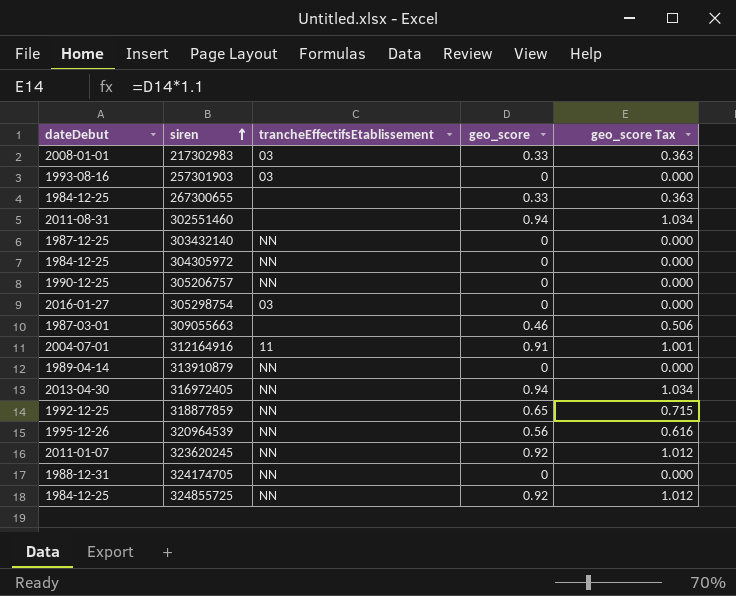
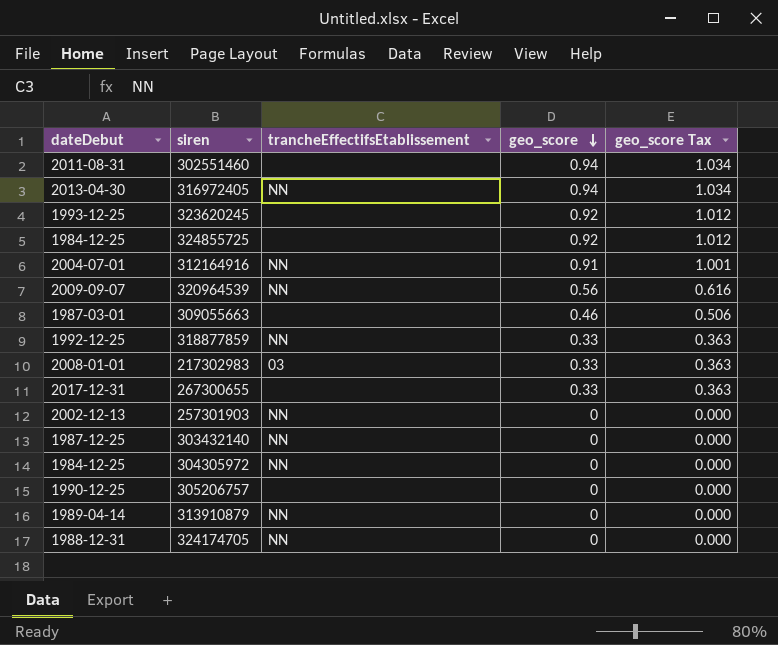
row order: siren ascending -> geo_score descending
row 305298754: 2016-01-27 | 03 | 0 | 0.000 -> none
323620245 | dateDebut: 2011-01-07 -> 1993-12-25
323620245 | trancheEffectifsEtablissement: NN -> none
324855725 | trancheEffectifsEtablissement: NN -> none
312164916 | trancheEffectifsEtablissement: 11 -> NN
320964539 | dateDebut: 1995-12-26 -> 2009-09-07
318877859 | geo_score: 0.65 -> 0.33
318877859 | geo_score Tax: 0.715 -> 0.363
267300655 | dateDebut: 1984-12-25 -> 2017-12-31
257301903 | dateDebut: 1993-08-16 -> 2002-12-13
257301903 | trancheEffectifsEtablissement: 03 -> NN
305206757 | trancheEffectifsEtablissement: NN -> none

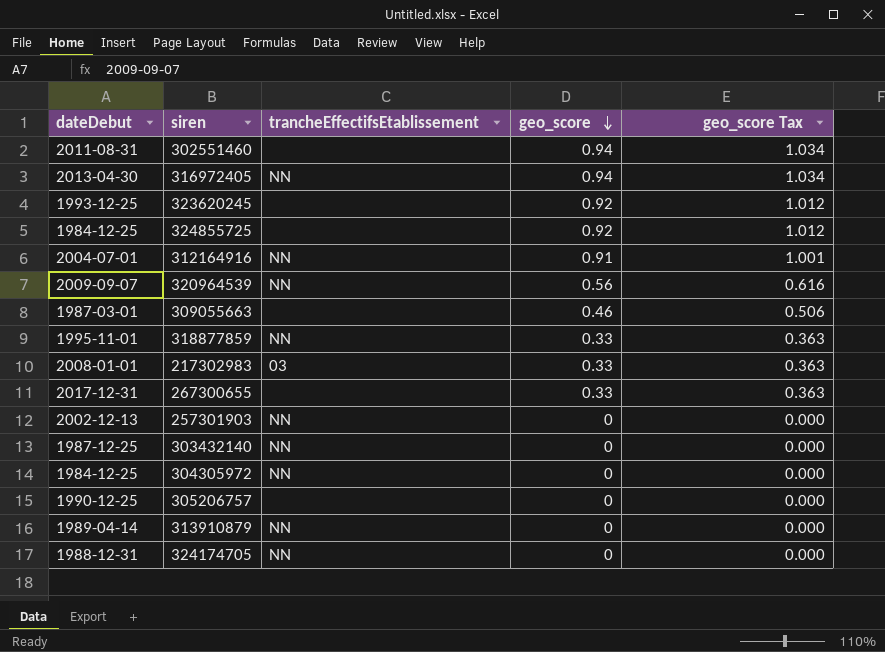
318877859 | dateDebut: 1992-12-25 -> 1995-11-01

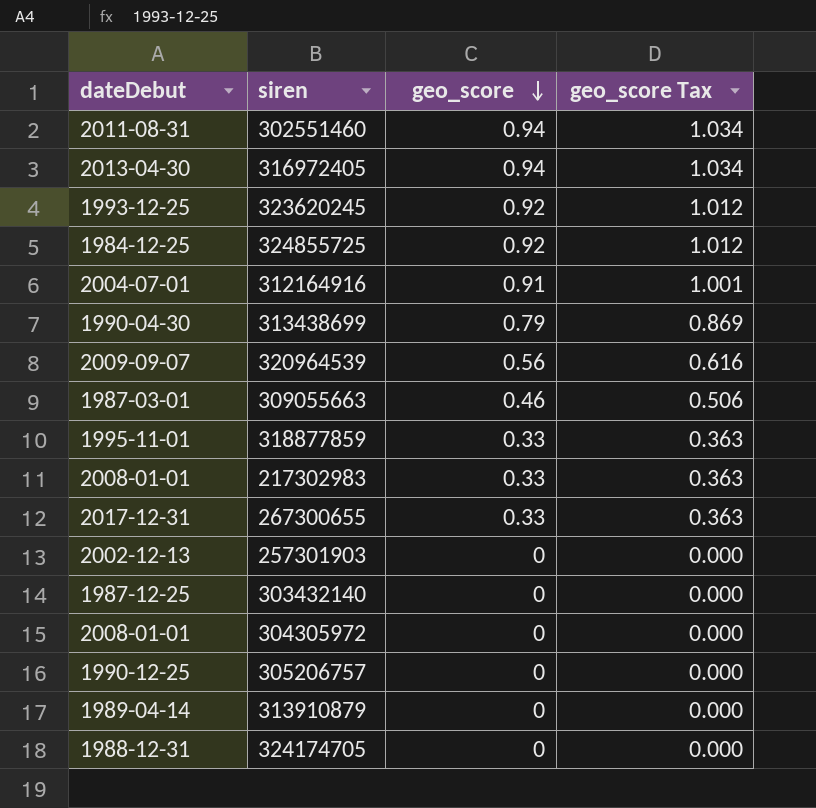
column trancheEffectifsEtablissement | position: 3 -> none
row 313438699: none -> 1990-04-30 | 0.79 | 0.869
304305972 | dateDebut: 1984-12-25 -> 2008-01-01

